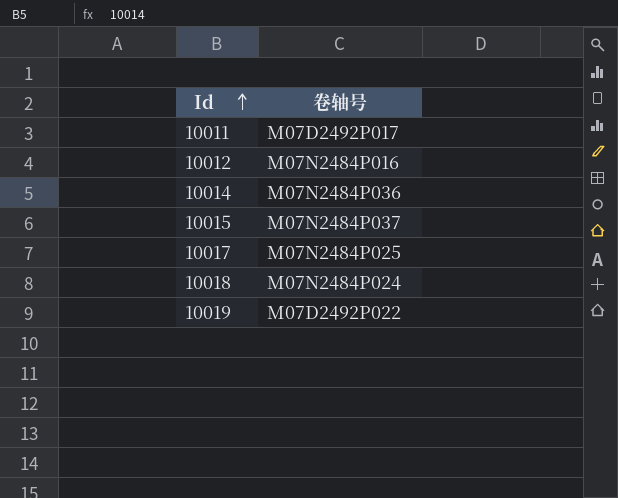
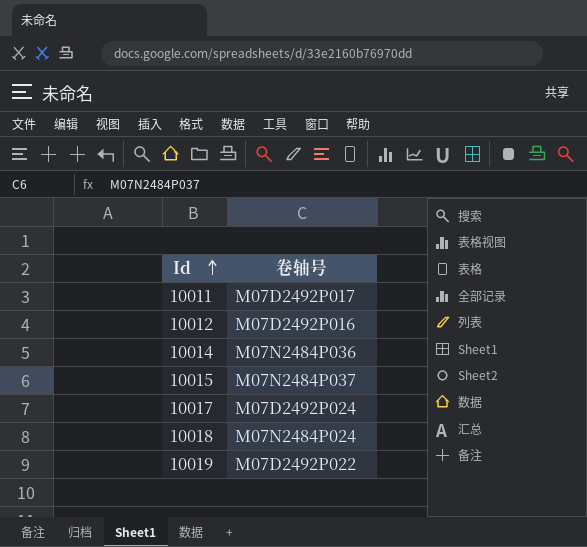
10012 | 卷轴号: M07N2484P016 -> M07D2492P016
10017 | 卷轴号: M07N2484P025 -> M07D2492P024

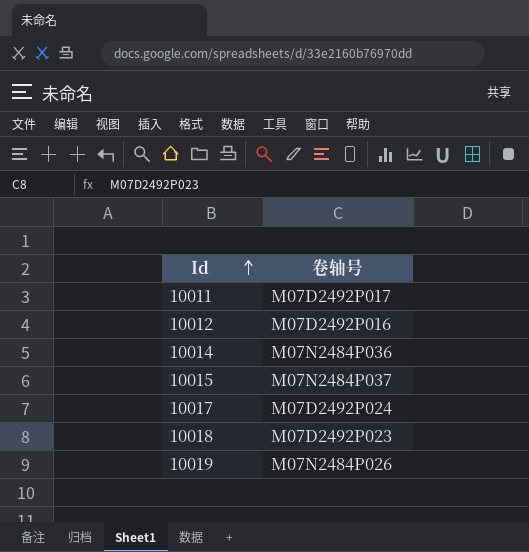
10018 | 卷轴号: M07N2484P024 -> M07D2492P023
10019 | 卷轴号: M07D2492P022 -> M07N2484P026

